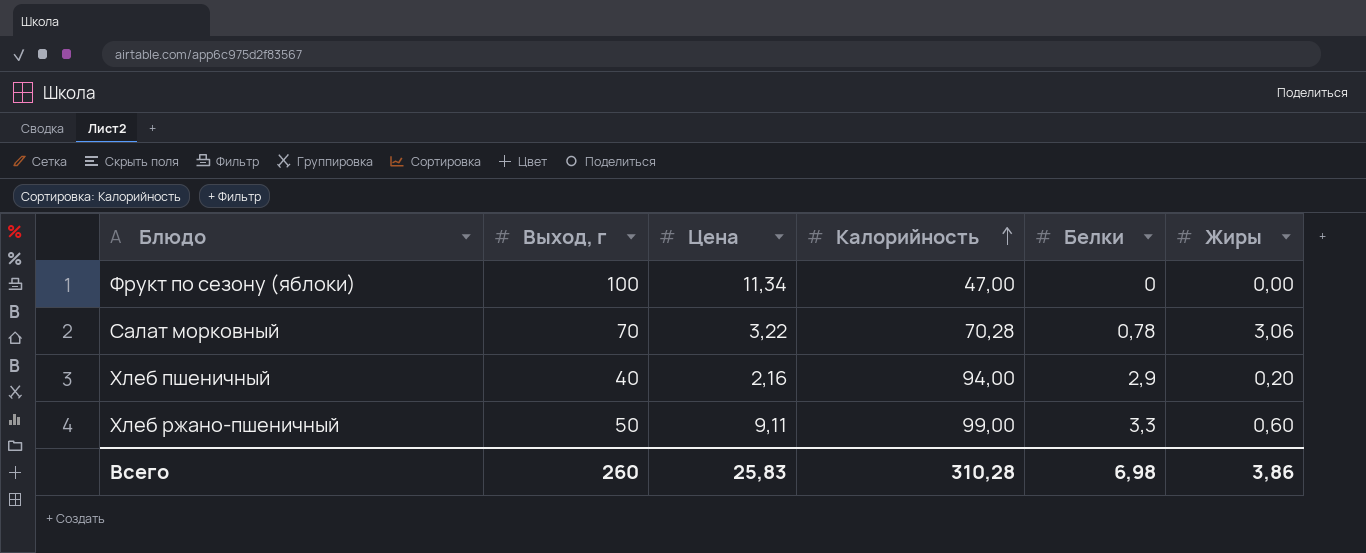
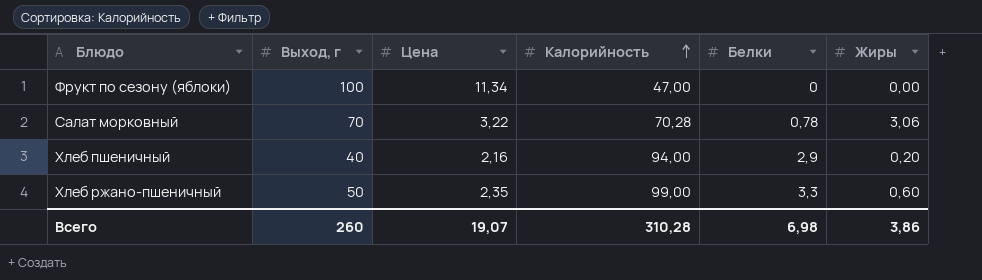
Хлеб ржано-пшеничный | Цена: 9,11 -> 2,35
Всего | Цена: 25,83 -> 19,07

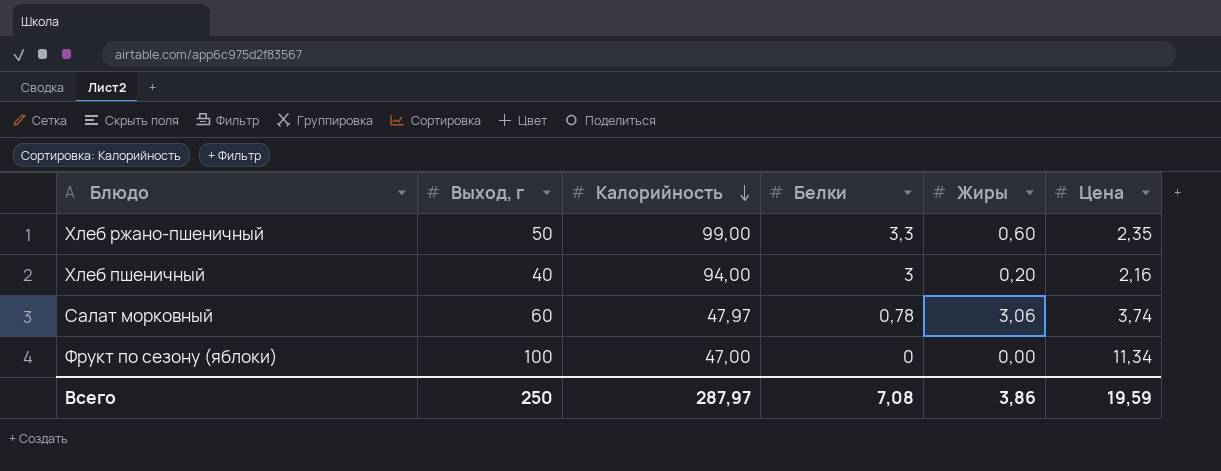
row order: Калорийность ascending -> Калорийность descending
column Цена | position: 3 -> 6
Хлеб пшеничный | Белки: 2,9 -> 3
Салат морковный | Выход, г: 70 -> 60
Салат морковный | Калорийность: 70,28 -> 47,97
Салат морковный | Цена: 3,22 -> 3,74
Всего | Выход, г: 260 -> 250
Всего | Калорийность: 310,28 -> 287,97
Всего | Белки: 6,98 -> 7,08
Всего | Цена: 19,07 -> 19,59

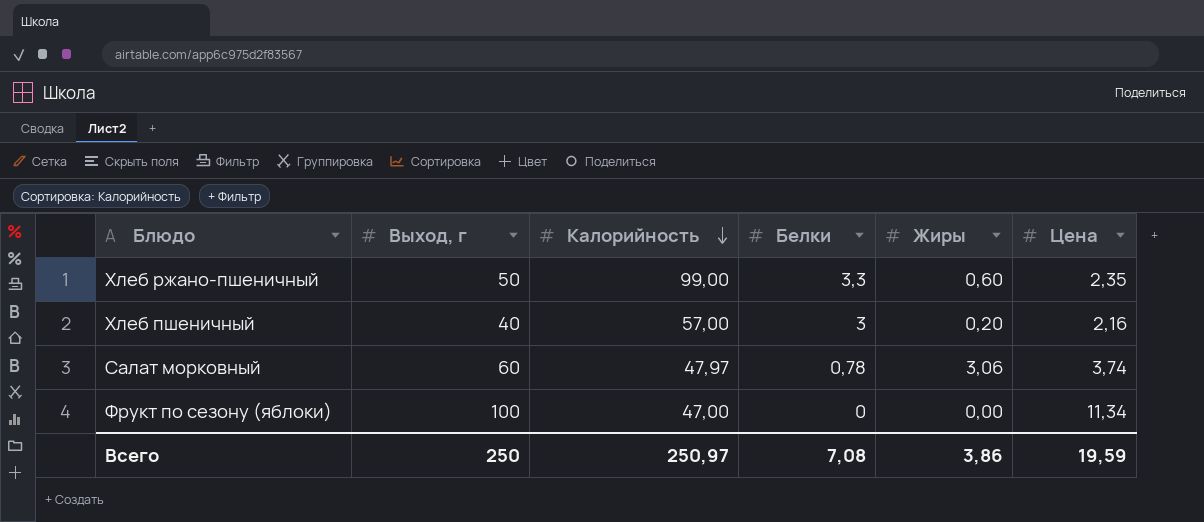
Хлеб пшеничный | Калорийность: 94,00 -> 57,00
Всего | Калорийность: 287,97 -> 250,97

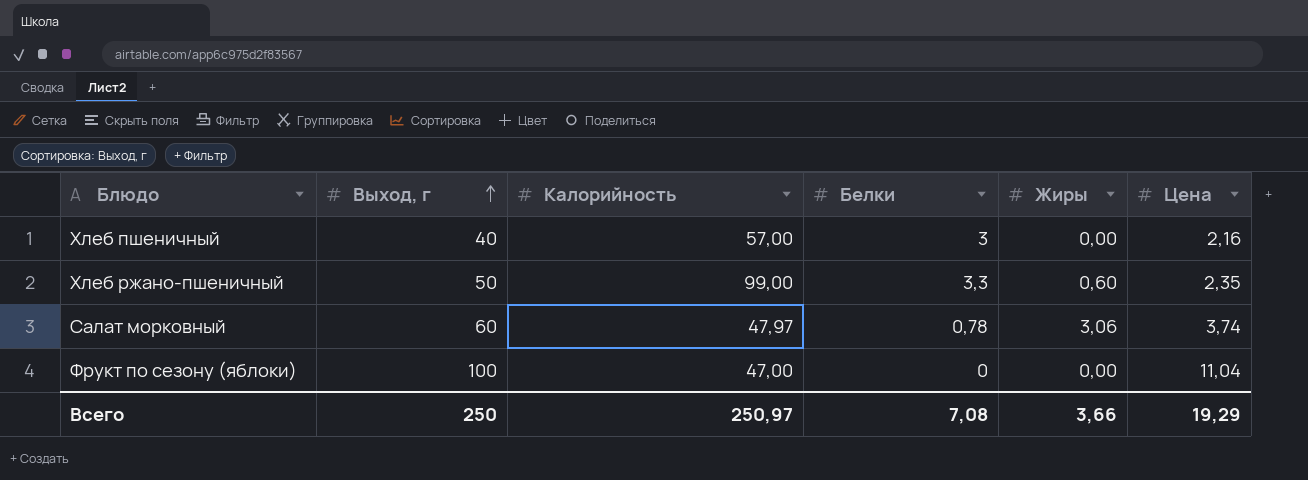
row order: Калорийность descending -> Выход, г ascending
Хлеб пшеничный | Жиры: 0,20 -> 0,00
Фрукт по сезону (яблоки) | Цена: 11,34 -> 11,04
Всего | Жиры: 3,86 -> 3,66
Всего | Цена: 19,59 -> 19,29

